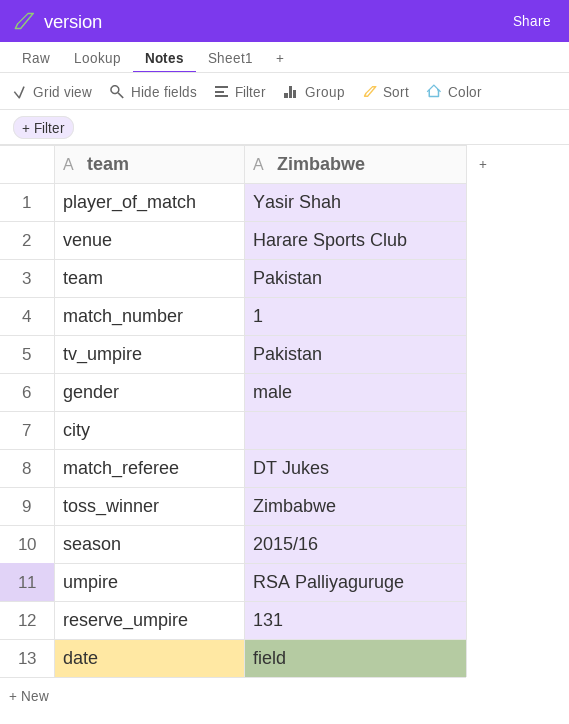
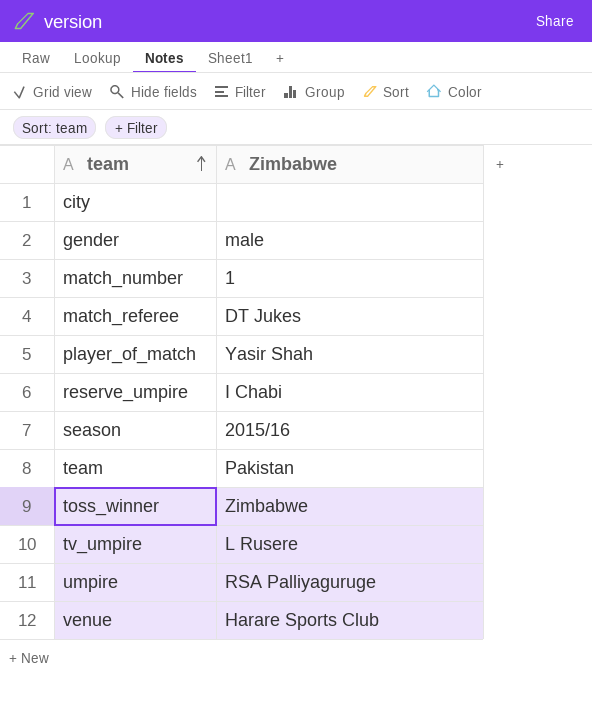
row order: none -> team ascending
row date: field -> none
reserve_umpire | Zimbabwe: 131 -> I Chabi
tv_umpire | Zimbabwe: Pakistan -> L Rusere

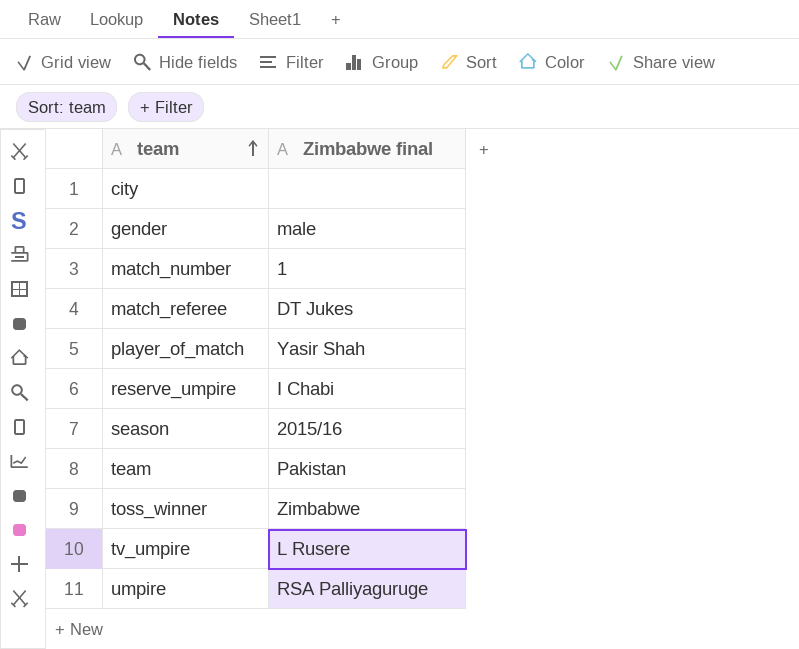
column name: Zimbabwe -> Zimbabwe final
row venue: Harare Sports Club -> none

